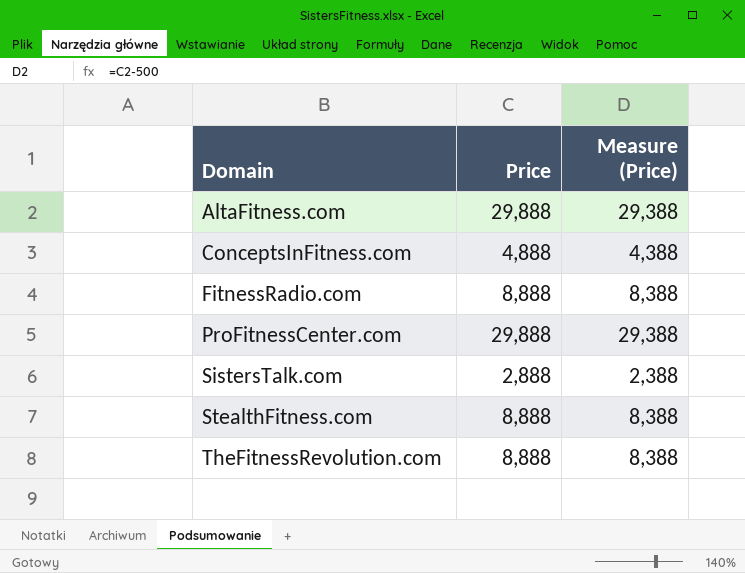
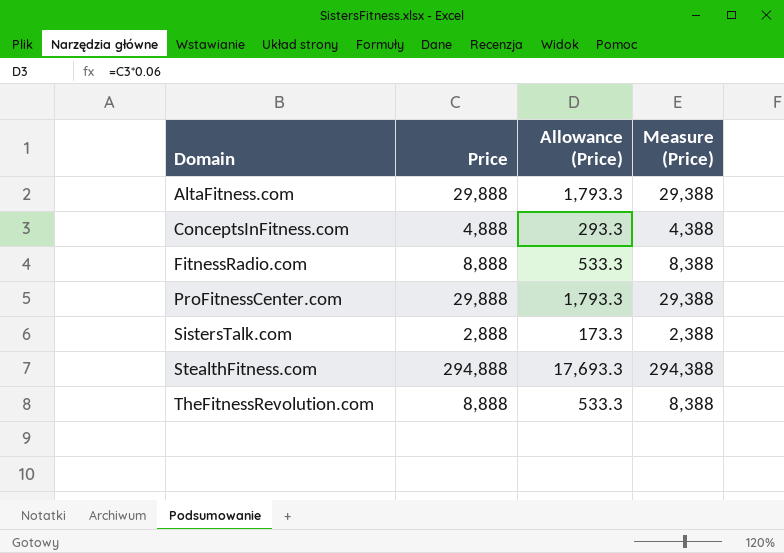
column Allowance (Price) | formula: none -> [Price] * 0.06
StealthFitness.com | Price: 8,888 -> 294,888
StealthFitness.com | Measure (Price): 8,388 -> 294,388

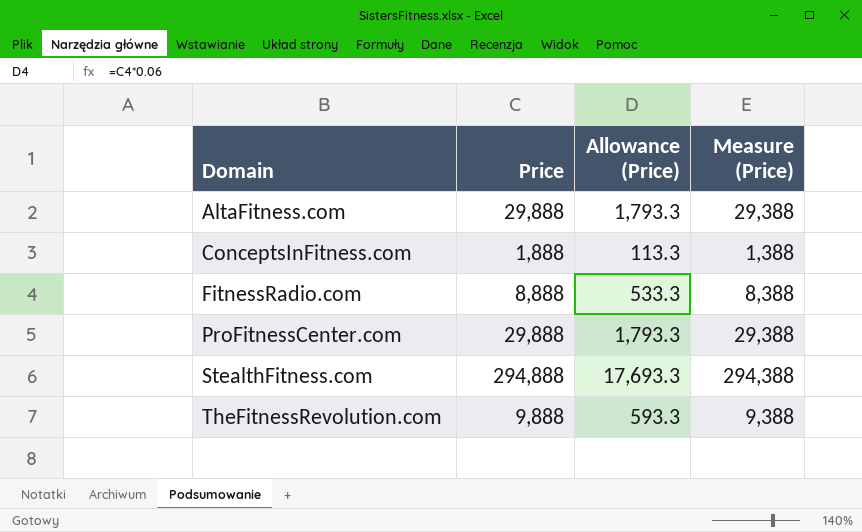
row SistersTalk.com: 2,888 | 173.3 | 2,388 -> none
ConceptsInFitness.com | Price: 4,888 -> 1,888
ConceptsInFitness.com | Allowance (Price): 293.3 -> 113.3
ConceptsInFitness.com | Measure (Price): 4,388 -> 1,388
TheFitnessRevolution.com | Price: 8,888 -> 9,888
TheFitnessRevolution.com | Allowance (Price): 533.3 -> 593.3
TheFitnessRevolution.com | Measure (Price): 8,388 -> 9,388

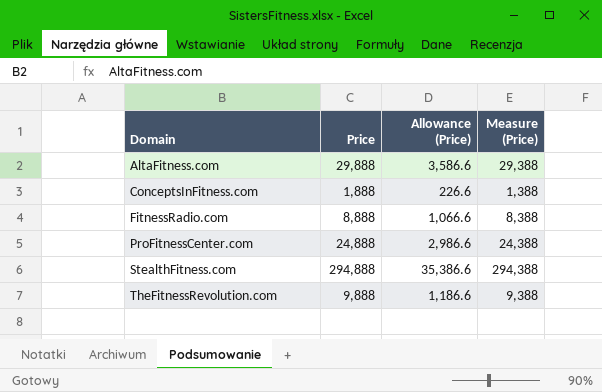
column Allowance (Price) | formula: [Price] * 0.06 -> [Price] * 0.12
ProFitnessCenter.com | Price: 29,888 -> 24,888
ProFitnessCenter.com | Measure (Price): 29,388 -> 24,388

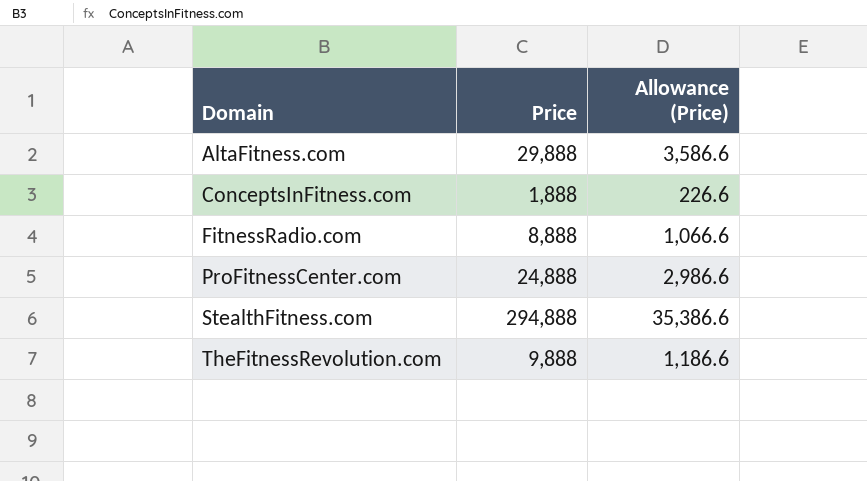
column Measure (Price) | formula: [Price] - 500 -> none

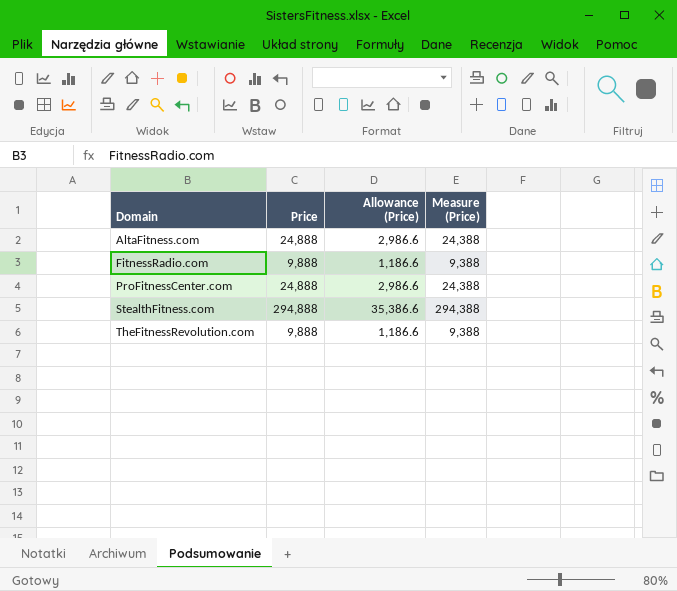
column Measure (Price) | formula: none -> [Price] - 500
row ConceptsInFitness.com: 1,888 | 226.6 -> none
AltaFitness.com | Price: 29,888 -> 24,888
AltaFitness.com | Allowance (Price): 3,586.6 -> 2,986.6
FitnessRadio.com | Price: 8,888 -> 9,888
FitnessRadio.com | Allowance (Price): 1,066.6 -> 1,186.6

